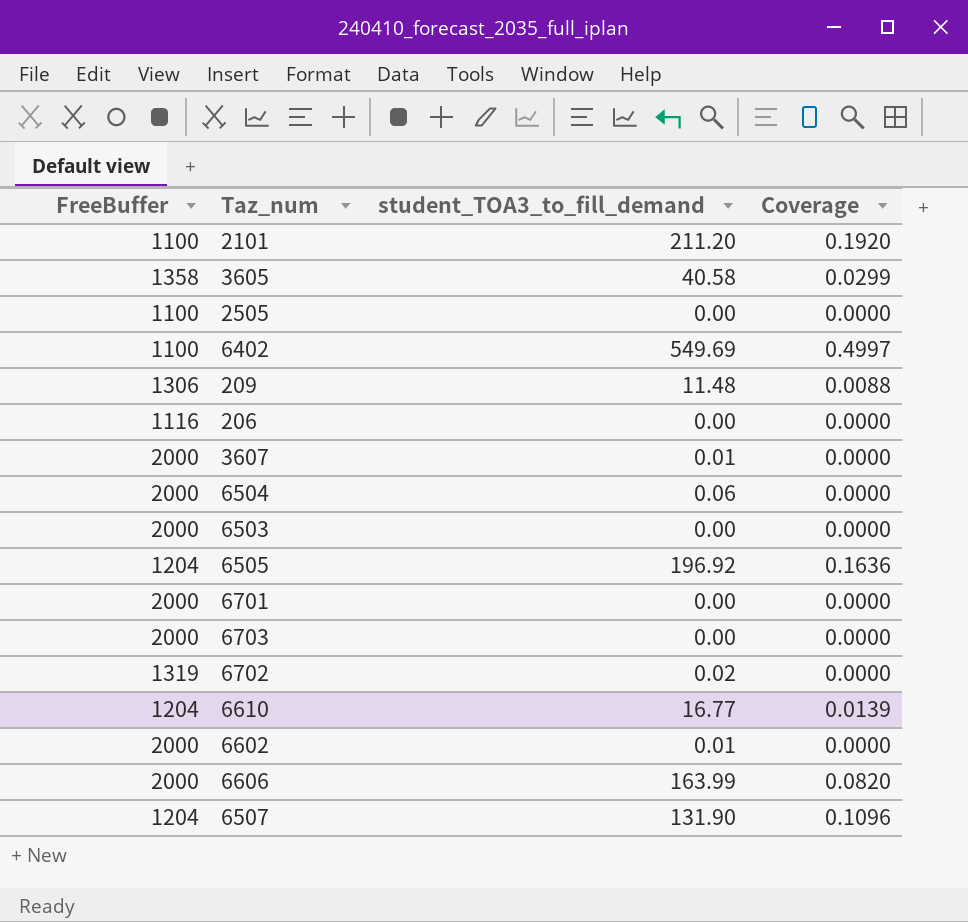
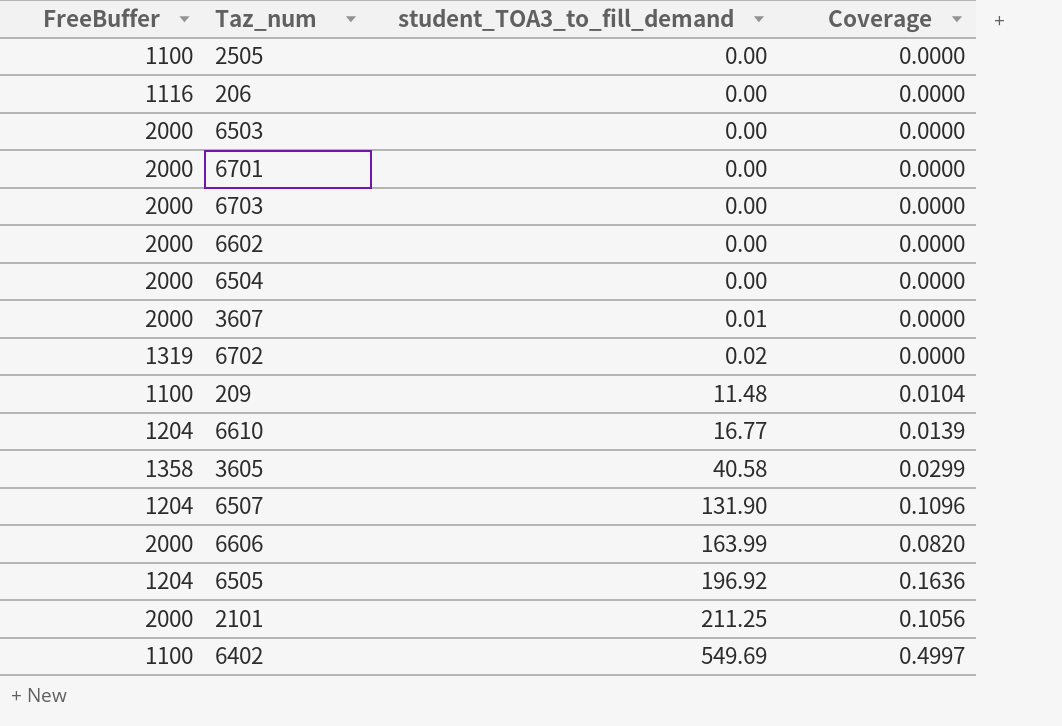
row order: none -> student_TOA3_to_fill_demand ascending
6602 | student_TOA3_to_fill_demand: 0.01 -> 0.00
6504 | student_TOA3_to_fill_demand: 0.06 -> 0.00
209 | FreeBuffer: 1306 -> 1100
209 | Coverage: 0.0088 -> 0.0104
2101 | FreeBuffer: 1100 -> 2000
2101 | student_TOA3_to_fill_demand: 211.20 -> 211.25
2101 | Coverage: 0.1920 -> 0.1056

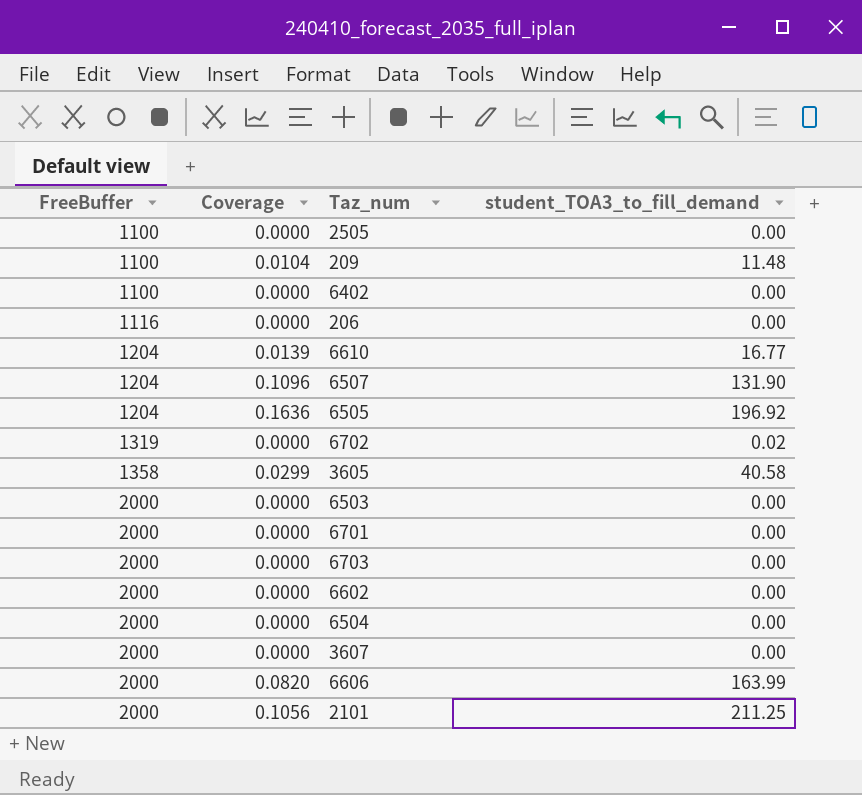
row order: student_TOA3_to_fill_demand ascending -> FreeBuffer ascending
column Coverage | position: 4 -> 2
6402 | Coverage: 0.4997 -> 0.0000
6402 | student_TOA3_to_fill_demand: 549.69 -> 0.00
3607 | student_TOA3_to_fill_demand: 0.01 -> 0.00

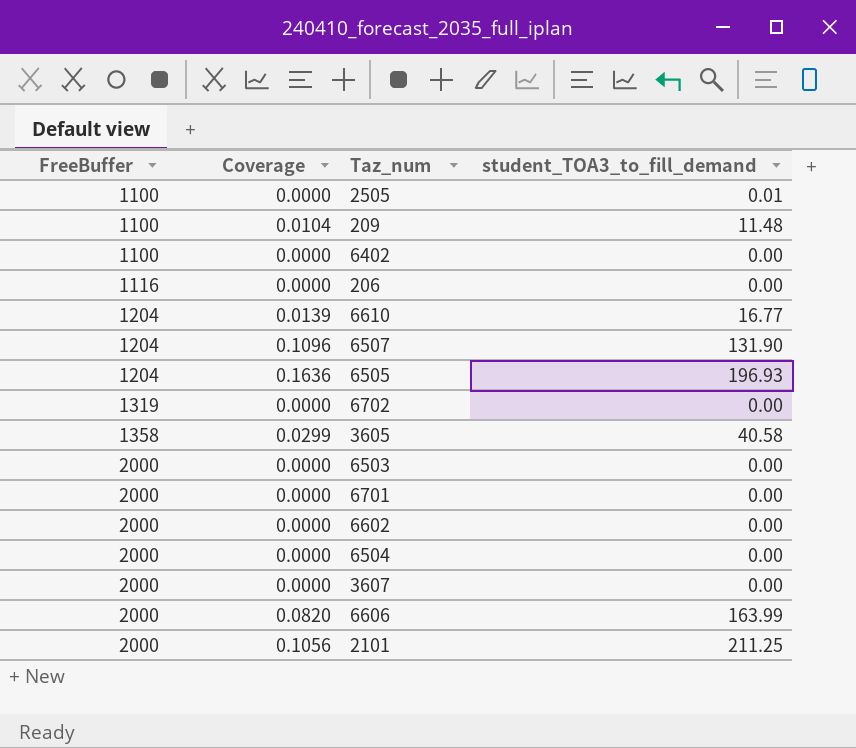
row 6703: 2000 | 0.0000 | 0.00 -> none
2505 | student_TOA3_to_fill_demand: 0.00 -> 0.01
6505 | student_TOA3_to_fill_demand: 196.92 -> 196.93
6702 | student_TOA3_to_fill_demand: 0.02 -> 0.00

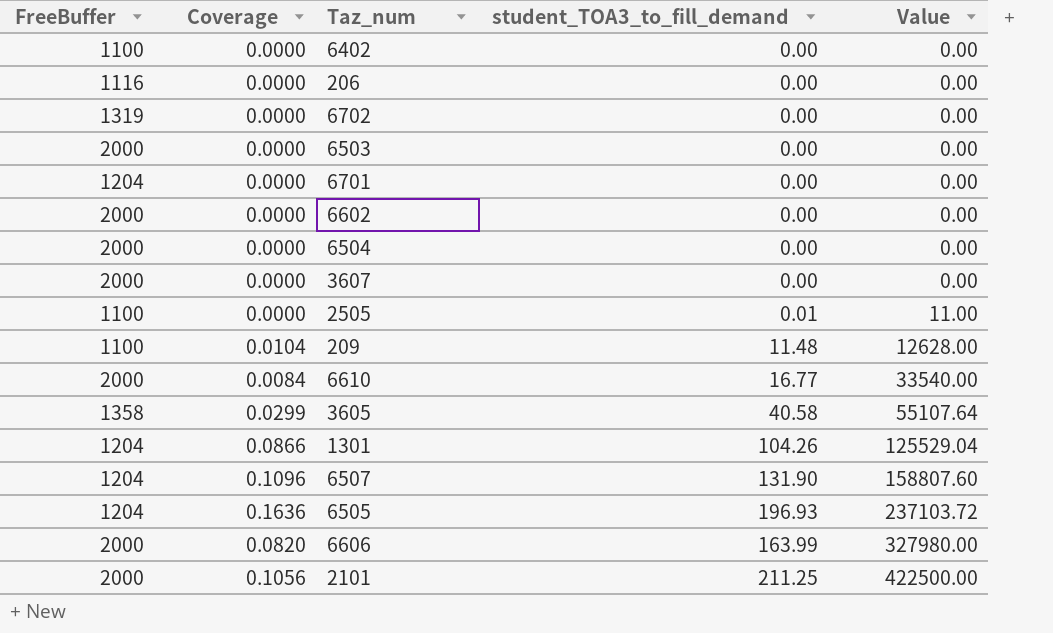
row order: FreeBuffer ascending -> Value ascending
column Value | formula: none -> [FreeBuffer] * [student_TOA3_to_fill_demand]
6701 | FreeBuffer: 2000 -> 1204
6610 | FreeBuffer: 1204 -> 2000
6610 | Coverage: 0.0139 -> 0.0084
row 1301: none -> 1204 | 0.0866 | 104.26 | 125529.04

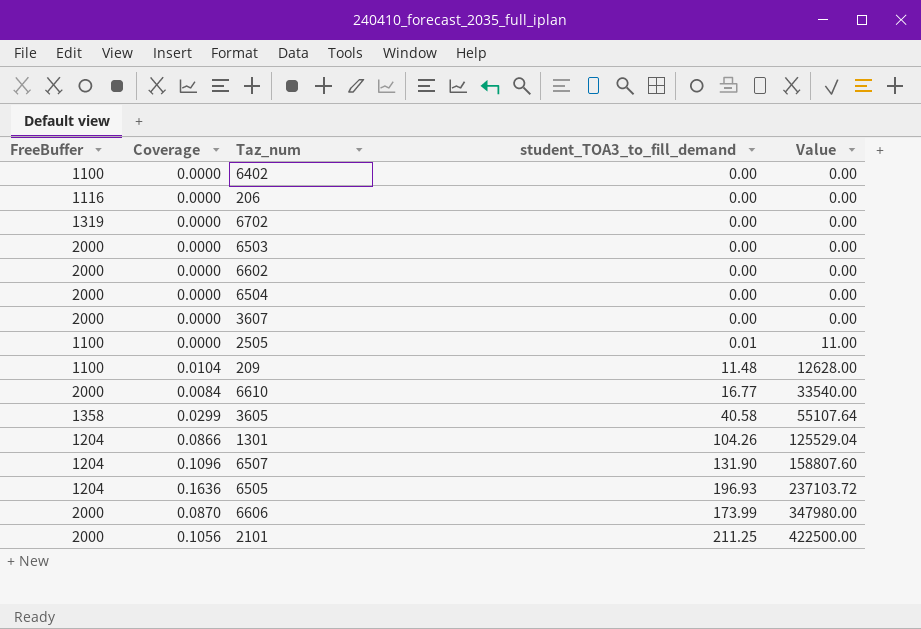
row 6701: 1204 | 0.0000 | 0.00 | 0.00 -> none
6606 | Coverage: 0.0820 -> 0.0870
6606 | student_TOA3_to_fill_demand: 163.99 -> 173.99
6606 | Value: 327980.00 -> 347980.00

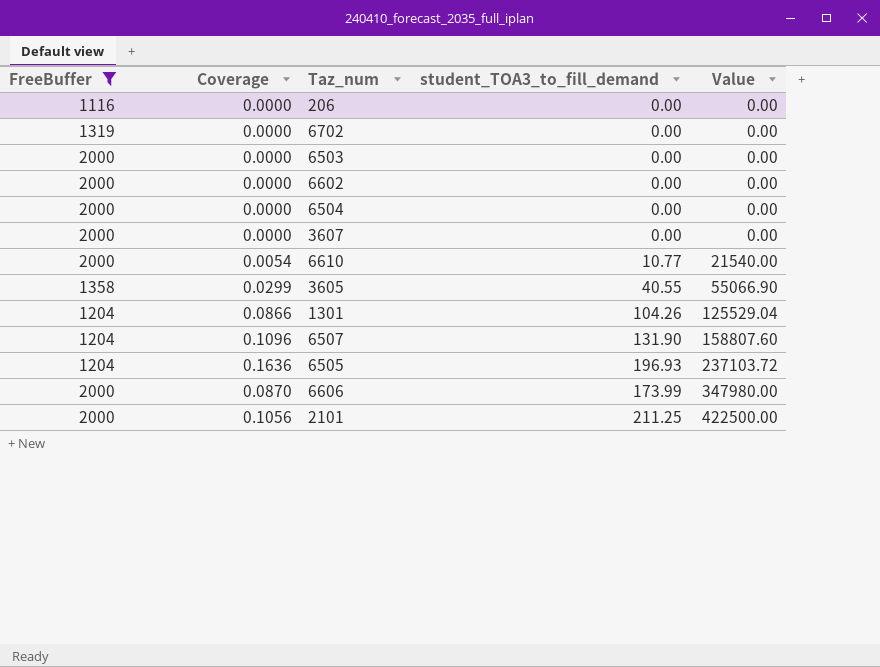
filter: none -> FreeBuffer != 1100
6610 | Coverage: 0.0084 -> 0.0054
6610 | student_TOA3_to_fill_demand: 16.77 -> 10.77
6610 | Value: 33540.00 -> 21540.00
3605 | student_TOA3_to_fill_demand: 40.58 -> 40.55
3605 | Value: 55107.64 -> 55066.90

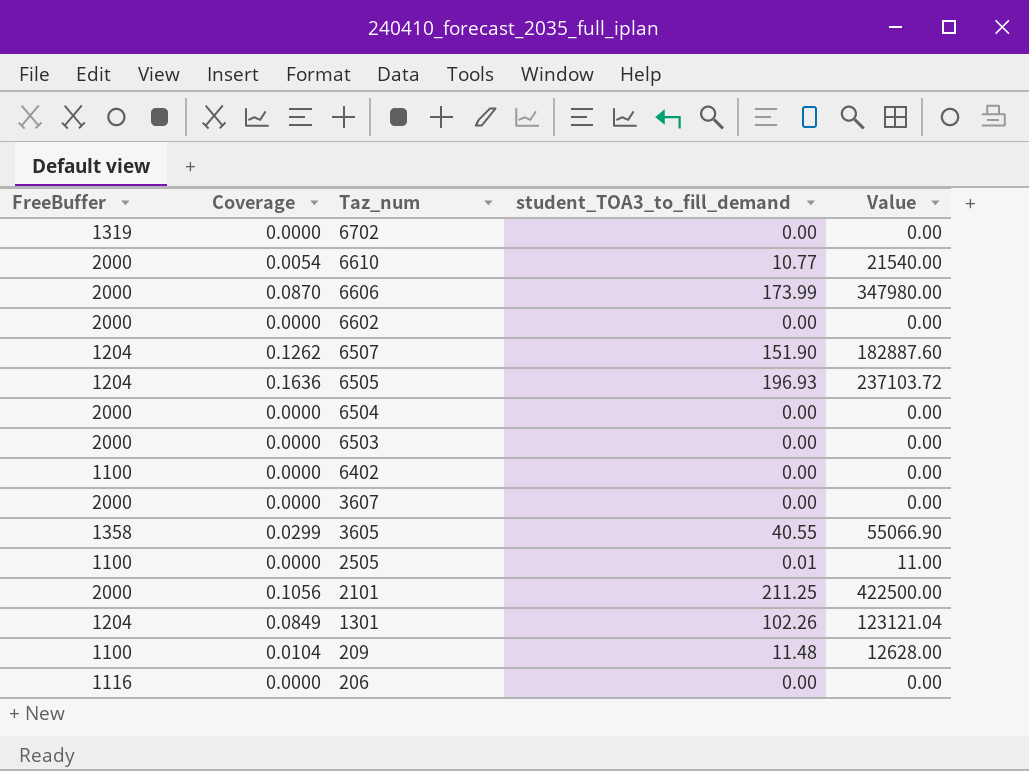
filter: FreeBuffer != 1100 -> none
row order: Value ascending -> Taz_num descending
6507 | Coverage: 0.1096 -> 0.1262
6507 | student_TOA3_to_fill_demand: 131.90 -> 151.90
6507 | Value: 158807.60 -> 182887.60
1301 | Coverage: 0.0866 -> 0.0849
1301 | student_TOA3_to_fill_demand: 104.26 -> 102.26
1301 | Value: 125529.04 -> 123121.04

